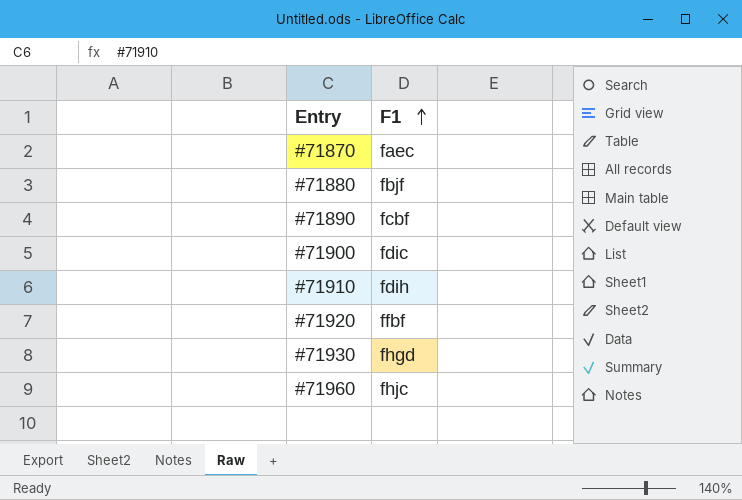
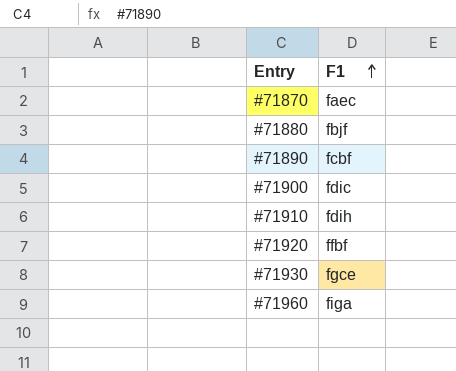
#71930 | F1: fhgd -> fgce
#71960 | F1: fhjc -> figa

